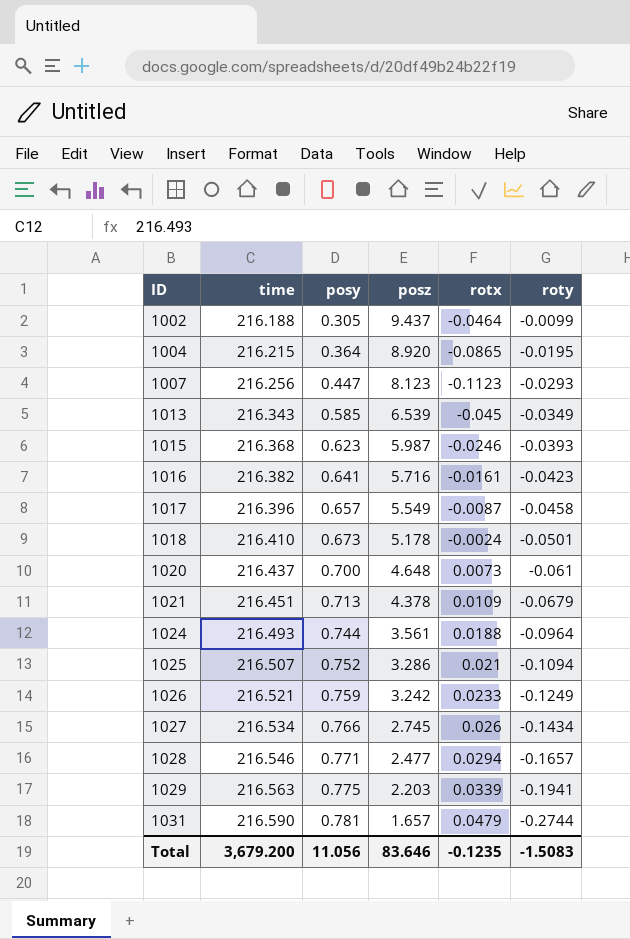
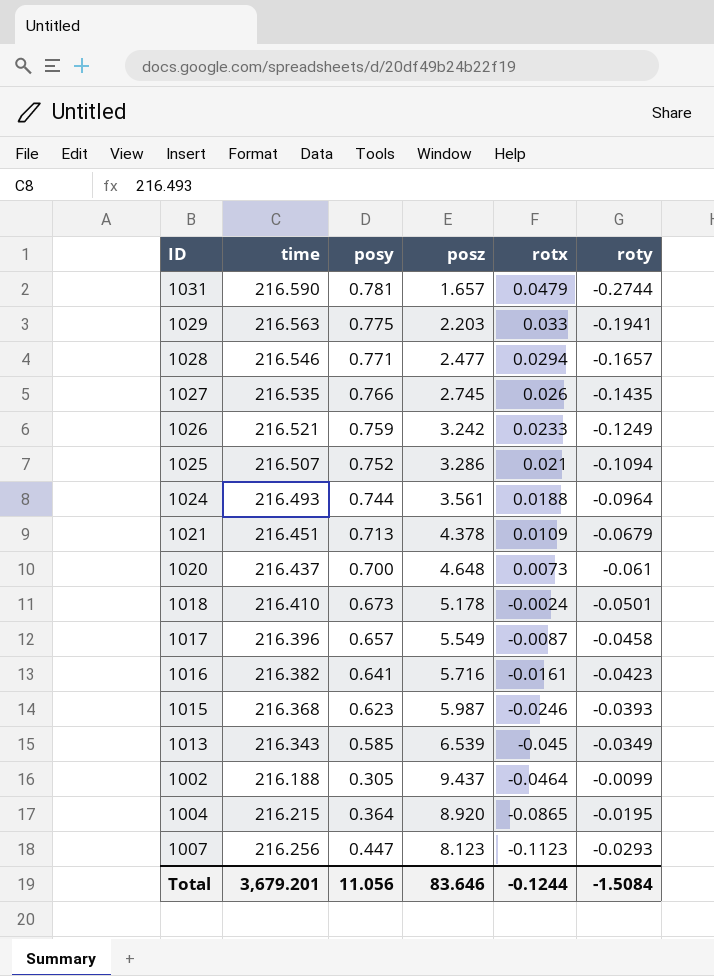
row order: ID ascending -> rotx descending
1029 | rotx: 0.0339 -> 0.033
1027 | time: 216.534 -> 216.535
1027 | roty: -0.1434 -> -0.1435
Total | time: 3,679.200 -> 3,679.201
Total | rotx: -0.1235 -> -0.1244
Total | roty: -1.5083 -> -1.5084

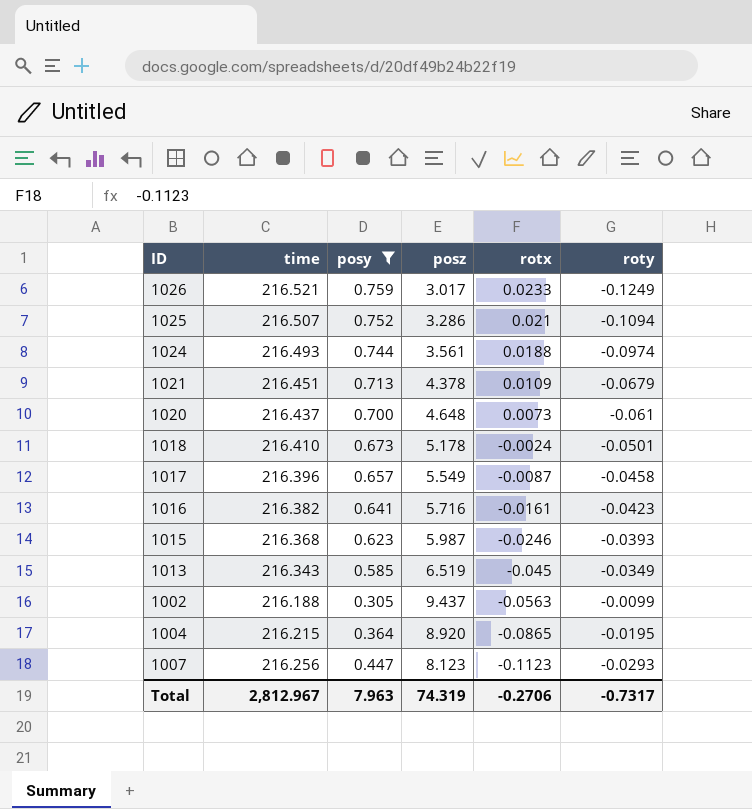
filter: none -> posy <= 0.759
1026 | posz: 3.242 -> 3.017
1024 | roty: -0.0964 -> -0.0974
1013 | posz: 6.539 -> 6.519
1002 | rotx: -0.0464 -> -0.0563
Total | time: 3,679.201 -> 2,812.967
Total | posy: 11.056 -> 7.963
Total | posz: 83.646 -> 74.319
Total | rotx: -0.1244 -> -0.2706
Total | roty: -1.5084 -> -0.7317

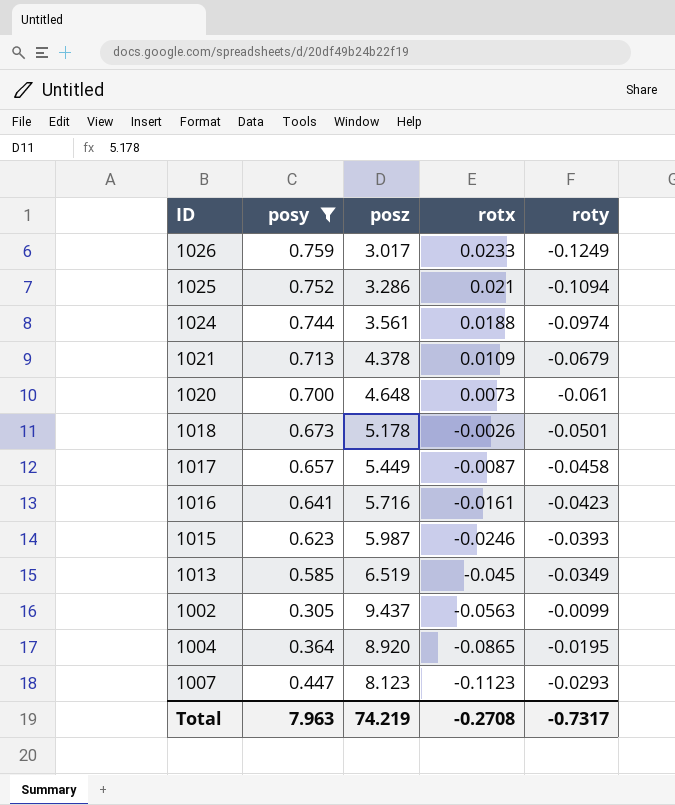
column time | position: 2 -> none
1018 | rotx: -0.0024 -> -0.0026
1017 | posz: 5.549 -> 5.449
Total | posz: 74.319 -> 74.219
Total | rotx: -0.2706 -> -0.2708

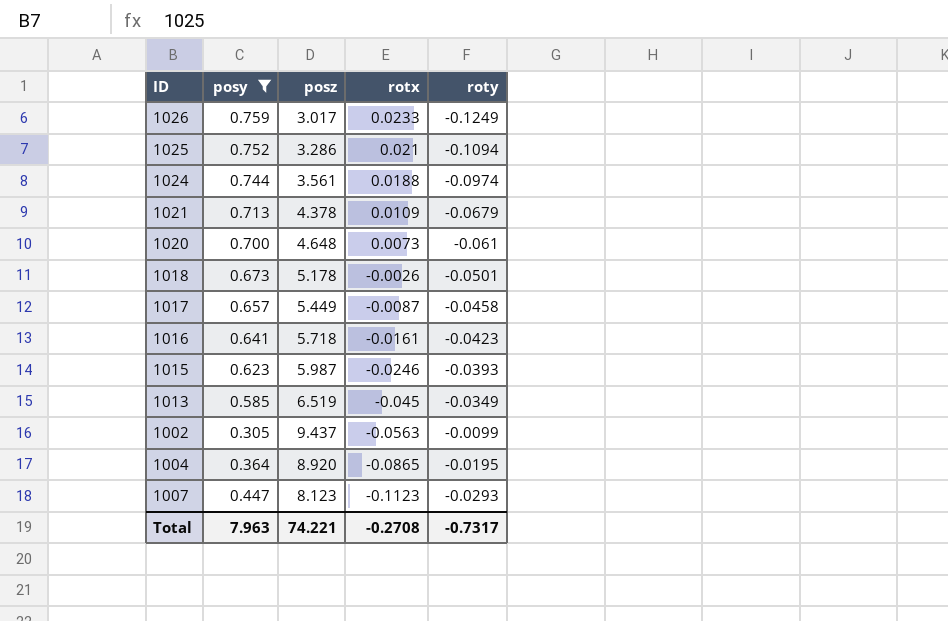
1016 | posz: 5.716 -> 5.718
Total | posz: 74.219 -> 74.221

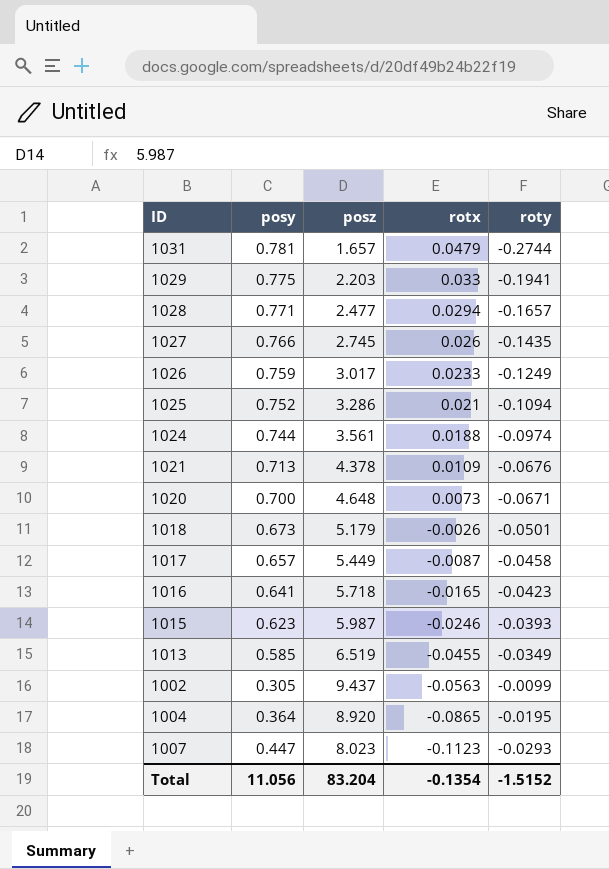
filter: posy <= 0.759 -> none
1021 | roty: -0.0679 -> -0.0676
1020 | roty: -0.061 -> -0.0671
1018 | posz: 5.178 -> 5.179
1016 | rotx: -0.0161 -> -0.0165
1013 | rotx: -0.045 -> -0.0455
1007 | posz: 8.123 -> 8.023
Total | posy: 7.963 -> 11.056
Total | posz: 74.221 -> 83.204
Total | rotx: -0.2708 -> -0.1354
Total | roty: -0.7317 -> -1.5152

